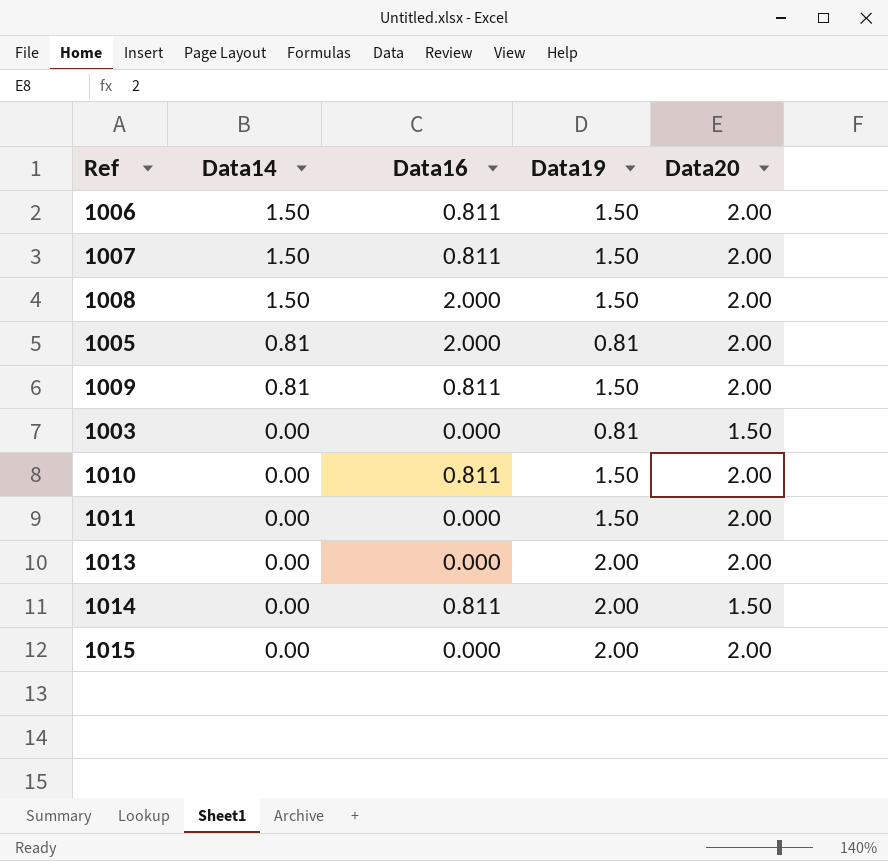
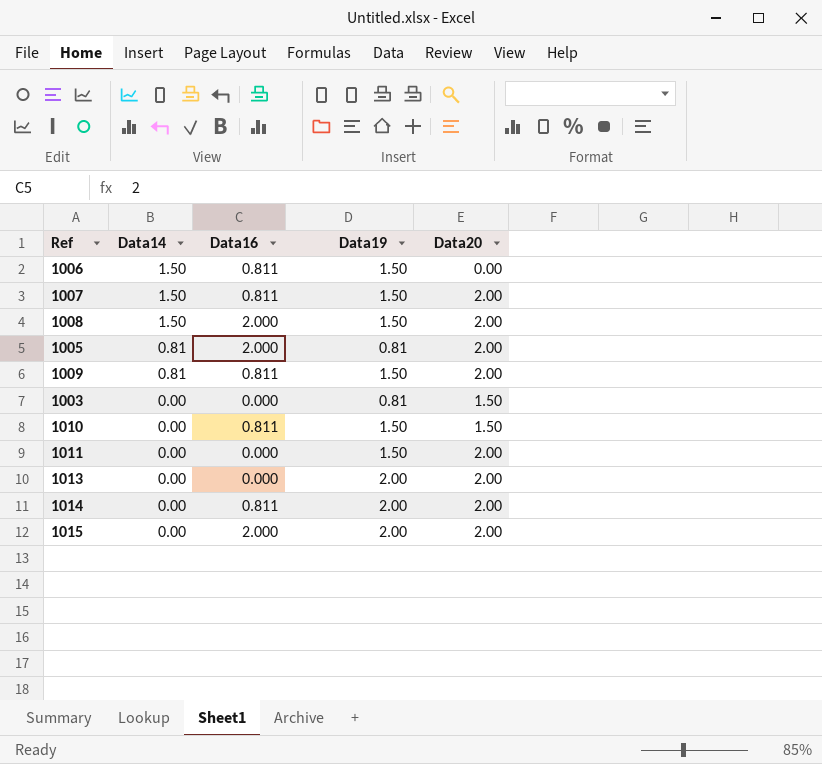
1006 | Data20: 2.00 -> 0.00
1010 | Data20: 2.00 -> 1.50
1014 | Data20: 1.50 -> 2.00
1015 | Data16: 0.000 -> 2.000

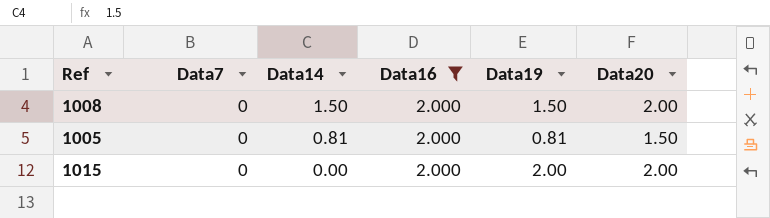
filter: none -> Data16 = 2.000
column Data7 | position: none -> 2
1005 | Data20: 2.00 -> 1.50

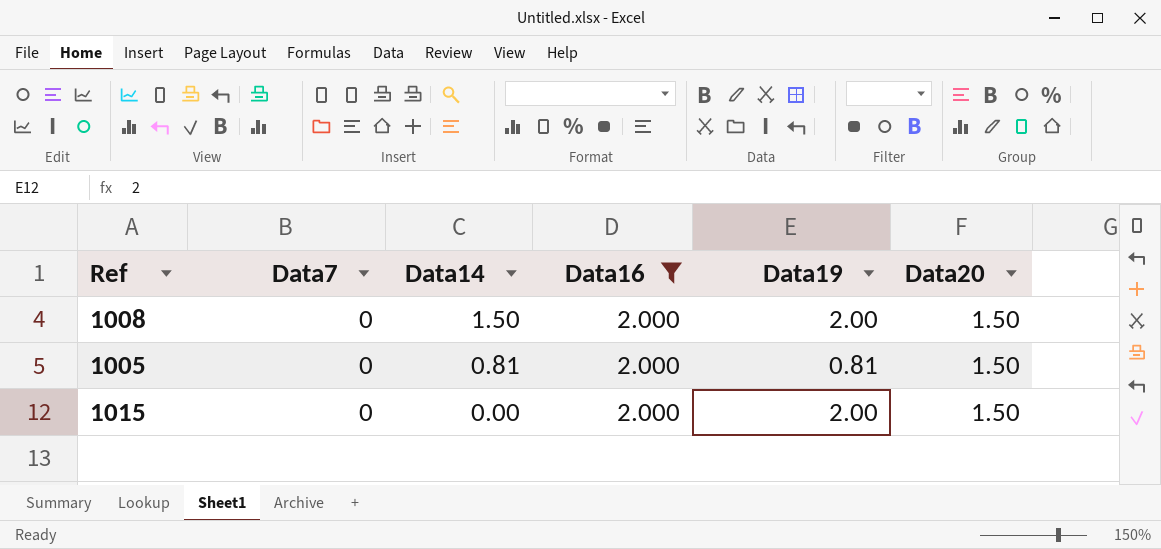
1008 | Data19: 1.50 -> 2.00
1008 | Data20: 2.00 -> 1.50
1015 | Data20: 2.00 -> 1.50

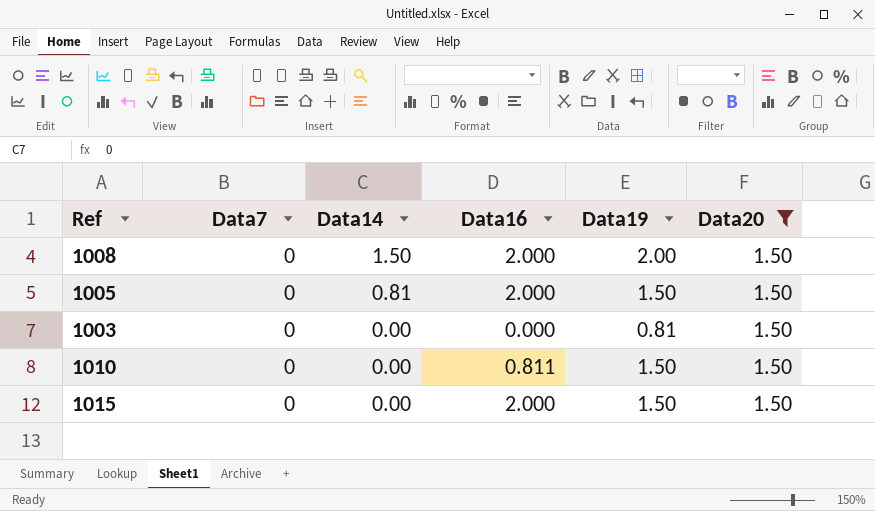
filter: Data16 = 2.000 -> Data20 = 1.50
1005 | Data19: 0.81 -> 1.50
1015 | Data19: 2.00 -> 1.50

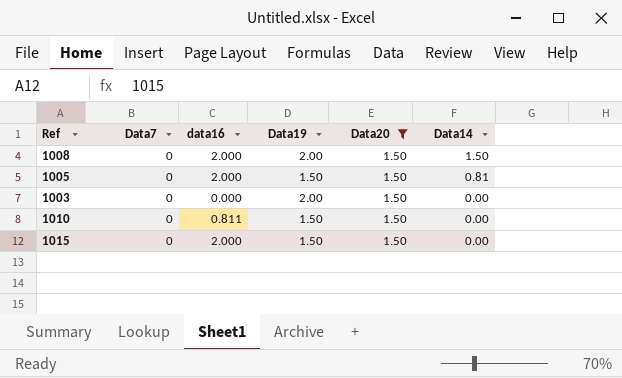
column name: Data16 -> data16
column Data14 | position: 3 -> 6
1003 | Data19: 0.81 -> 2.00

